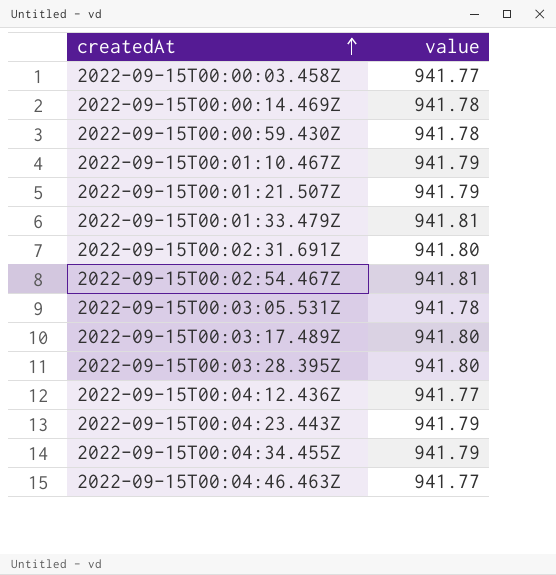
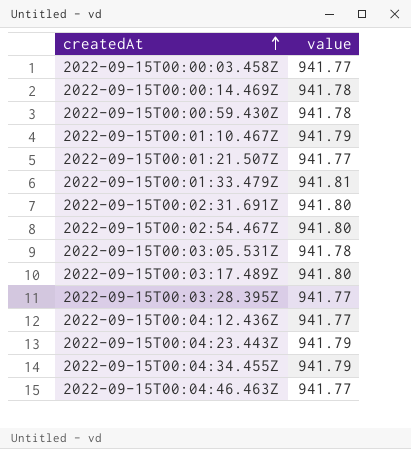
2022-09-15T00:01:21.507Z | value: 941.79 -> 941.77
2022-09-15T00:02:54.467Z | value: 941.81 -> 941.80
2022-09-15T00:03:28.395Z | value: 941.80 -> 941.77

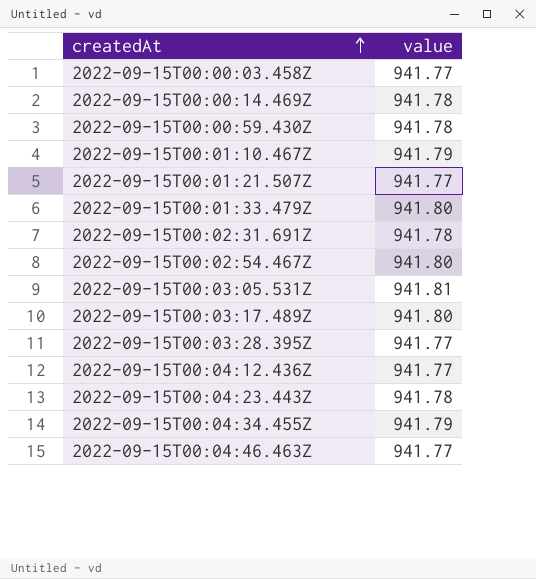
2022-09-15T00:01:33.479Z | value: 941.81 -> 941.80
2022-09-15T00:02:31.691Z | value: 941.80 -> 941.78
2022-09-15T00:03:05.531Z | value: 941.78 -> 941.81
2022-09-15T00:04:23.443Z | value: 941.79 -> 941.78

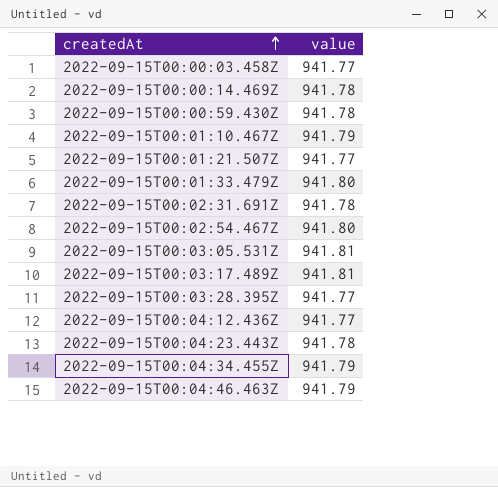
2022-09-15T00:03:17.489Z | value: 941.80 -> 941.81
2022-09-15T00:04:46.463Z | value: 941.77 -> 941.79

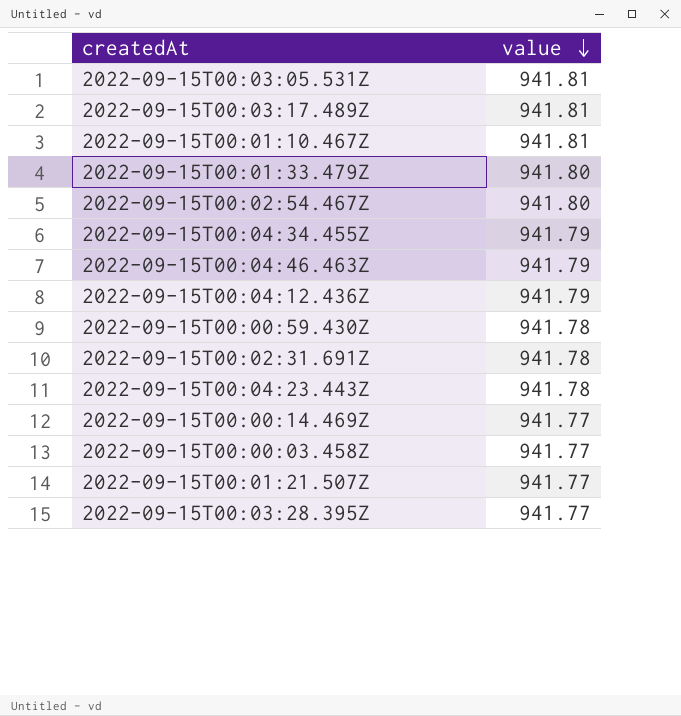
row order: createdAt ascending -> value descending
2022-09-15T00:01:10.467Z | value: 941.79 -> 941.81
2022-09-15T00:04:12.436Z | value: 941.77 -> 941.79
2022-09-15T00:00:14.469Z | value: 941.78 -> 941.77

